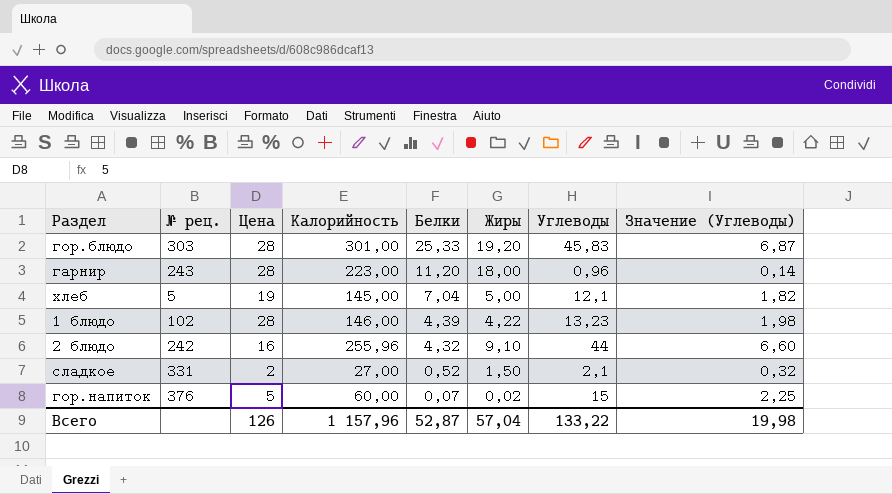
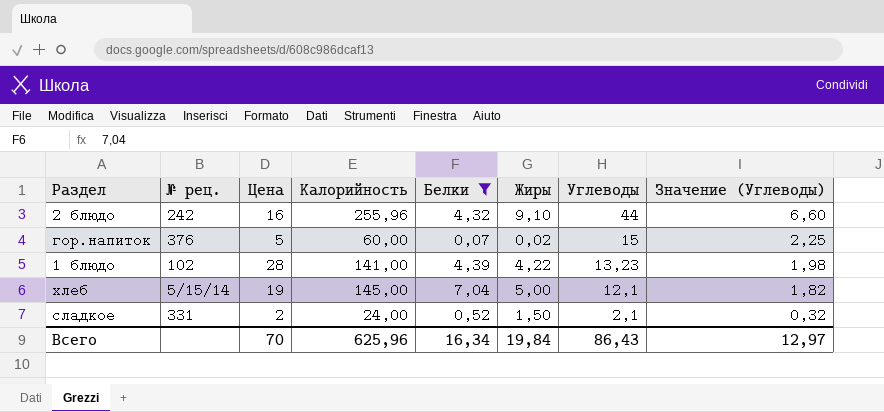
filter: none -> Белки <= 7,04
row order: Белки descending -> Углеводы descending
1 блюдо | Калорийность: 146,00 -> 141,00
хлеб | № рец.: 5 -> 5/15/14
сладкое | Калорийность: 27,00 -> 24,00
Всего | Цена: 126 -> 70
Всего | Калорийность: 1 157,96 -> 625,96
Всего | Белки: 52,87 -> 16,34
Всего | Жиры: 57,04 -> 19,84
Всего | Углеводы: 133,22 -> 86,43
Всего | Значение (Углеводы): 19,98 -> 12,97

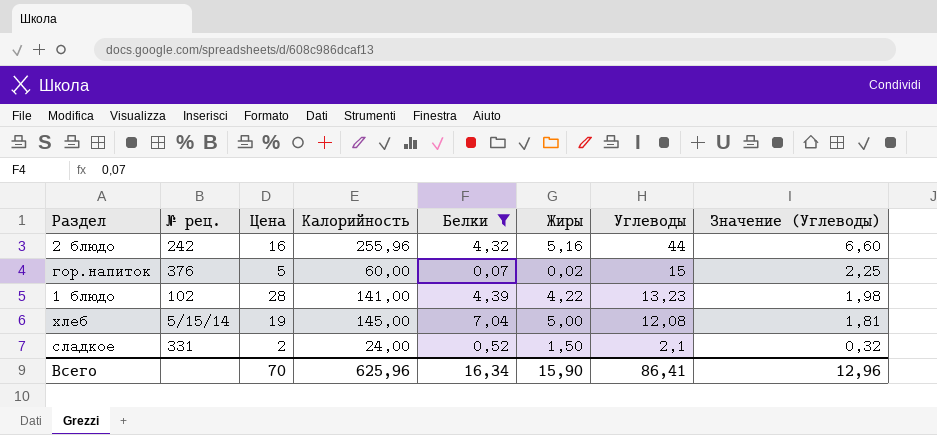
2 блюдо | Жиры: 9,10 -> 5,16
хлеб | Углеводы: 12,1 -> 12,08
хлеб | Значение (Углеводы): 1,82 -> 1,81
Всего | Жиры: 19,84 -> 15,90
Всего | Углеводы: 86,43 -> 86,41
Всего | Значение (Углеводы): 12,97 -> 12,96

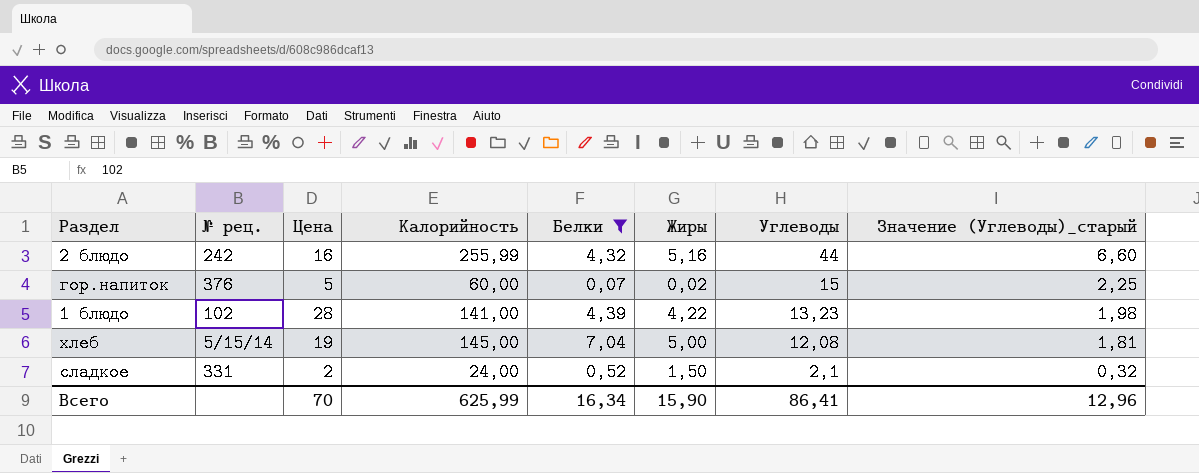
column name: Значение (Углеводы) -> Значение (Углеводы)_старый
2 блюдо | Калорийность: 255,96 -> 255,99
Всего | Калорийность: 625,96 -> 625,99

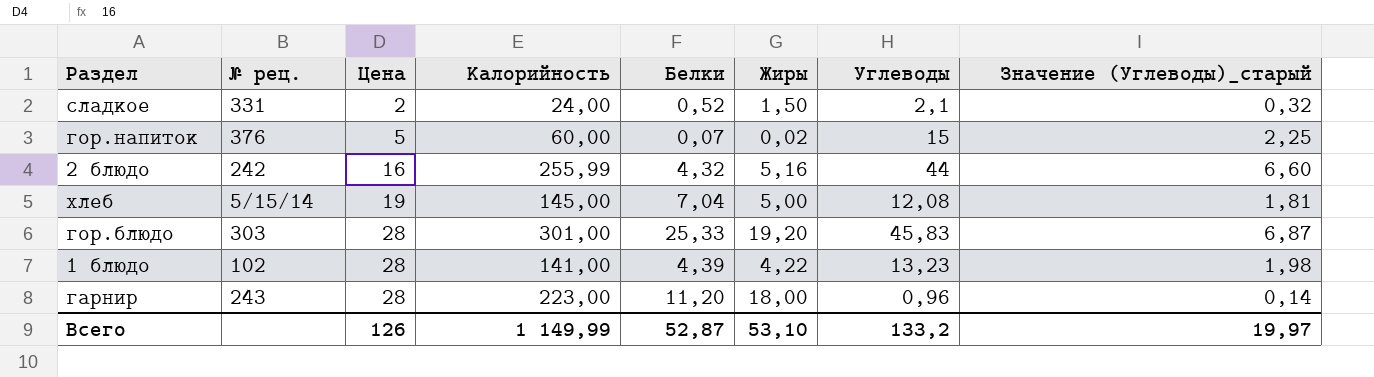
filter: Белки <= 7,04 -> none
row order: Углеводы descending -> Цена ascending
Всего | Цена: 70 -> 126
Всего | Калорийность: 625,99 -> 1 149,99
Всего | Белки: 16,34 -> 52,87
Всего | Жиры: 15,90 -> 53,10
Всего | Углеводы: 86,41 -> 133,2
Всего | Значение (Углеводы)_старый: 12,96 -> 19,97

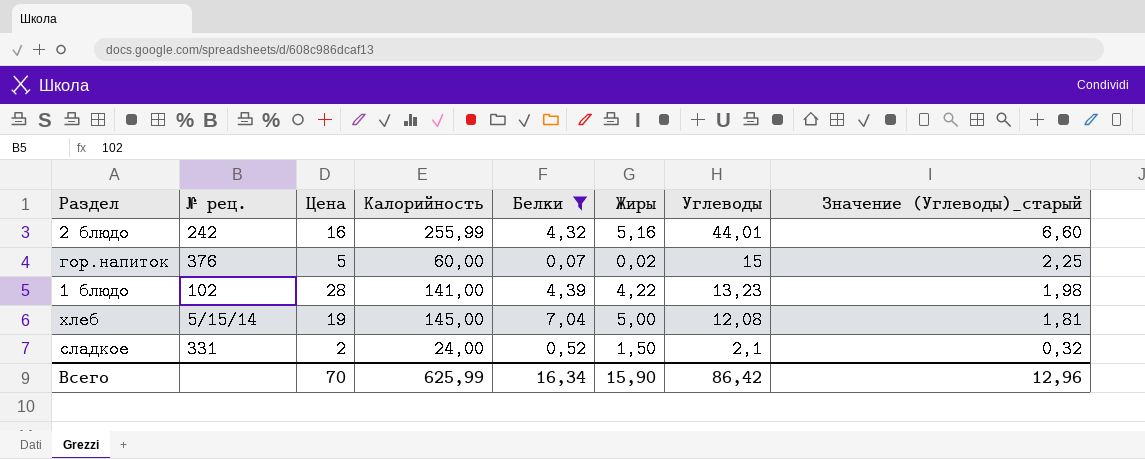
filter: none -> Белки <= 7,04
row order: Цена ascending -> Углеводы descending
2 блюдо | Углеводы: 44 -> 44,01
Всего | Цена: 126 -> 70
Всего | Калорийность: 1 149,99 -> 625,99
Всего | Белки: 52,87 -> 16,34
Всего | Жиры: 53,10 -> 15,90
Всего | Углеводы: 133,2 -> 86,42
Всего | Значение (Углеводы)_старый: 19,97 -> 12,96

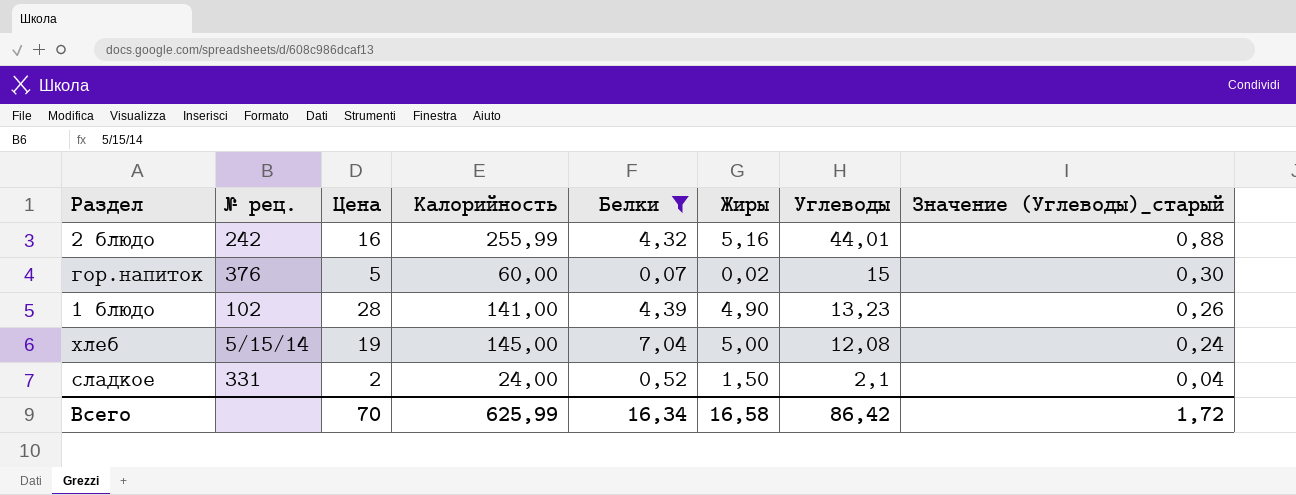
column Значение (Углеводы)_старый | formula: [Углеводы] * 0,15 -> [Углеводы] * 0,02
1 блюдо | Жиры: 4,22 -> 4,90
Всего | Жиры: 15,90 -> 16,58
Всего | Значение (Углеводы)_старый: 12,96 -> 1,72

